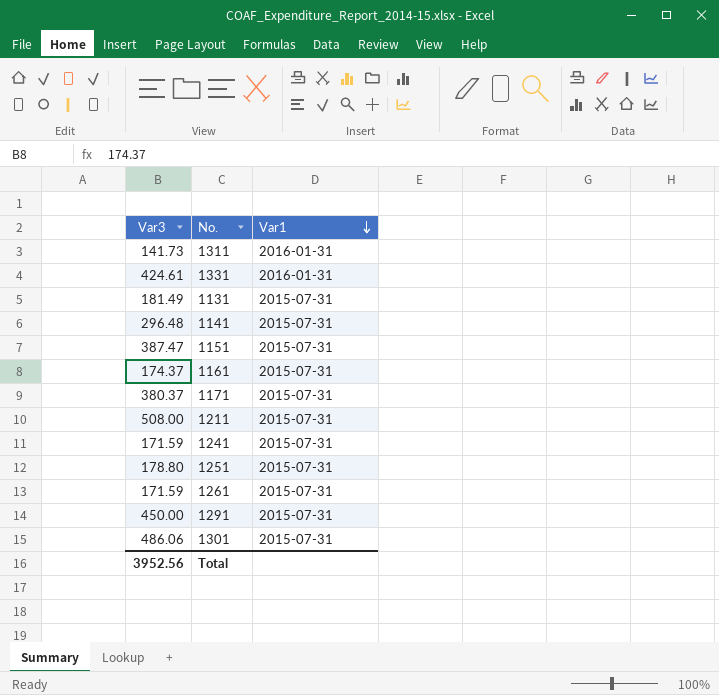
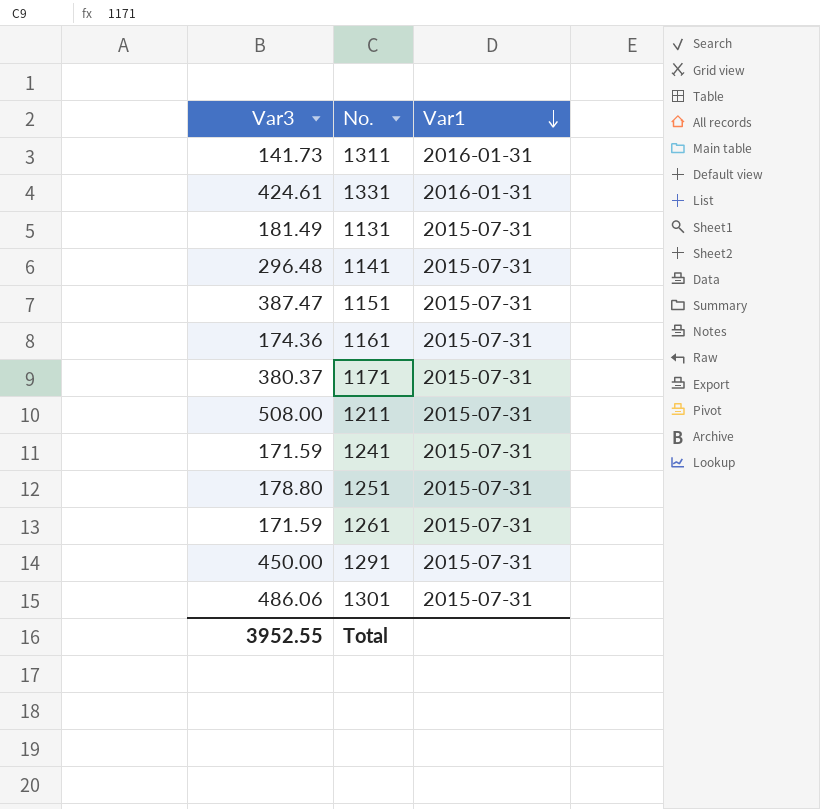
1161 | Var3: 174.37 -> 174.36
Total | Var3: 3952.56 -> 3952.55

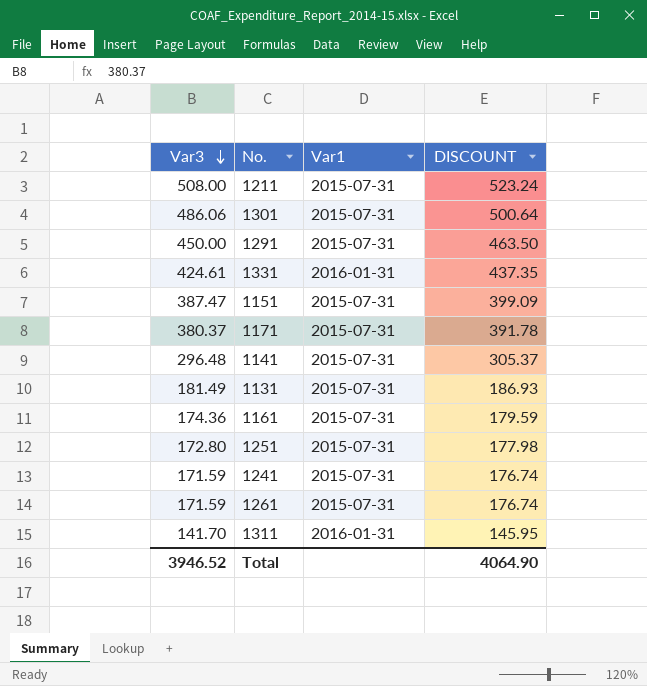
row order: Var1 descending -> Var3 descending
column DISCOUNT | formula: none -> [Var3] * 1.03
1251 | Var3: 178.80 -> 172.80
1311 | Var3: 141.73 -> 141.70
Total | Var3: 3952.55 -> 3946.52

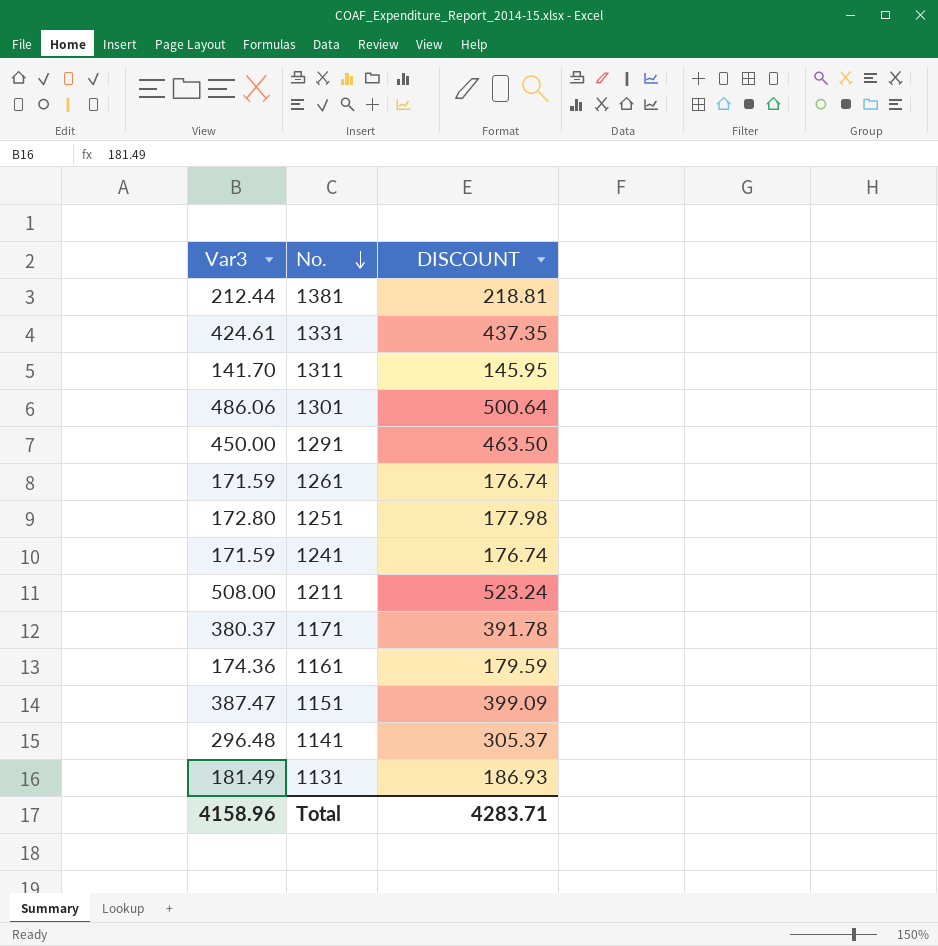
row order: Var3 descending -> No. descending
column Var1 | position: 3 -> none
row 1381: none -> 212.44 | 218.81
Total | Var3: 3946.52 -> 4158.96
Total | DISCOUNT: 4064.90 -> 4283.71

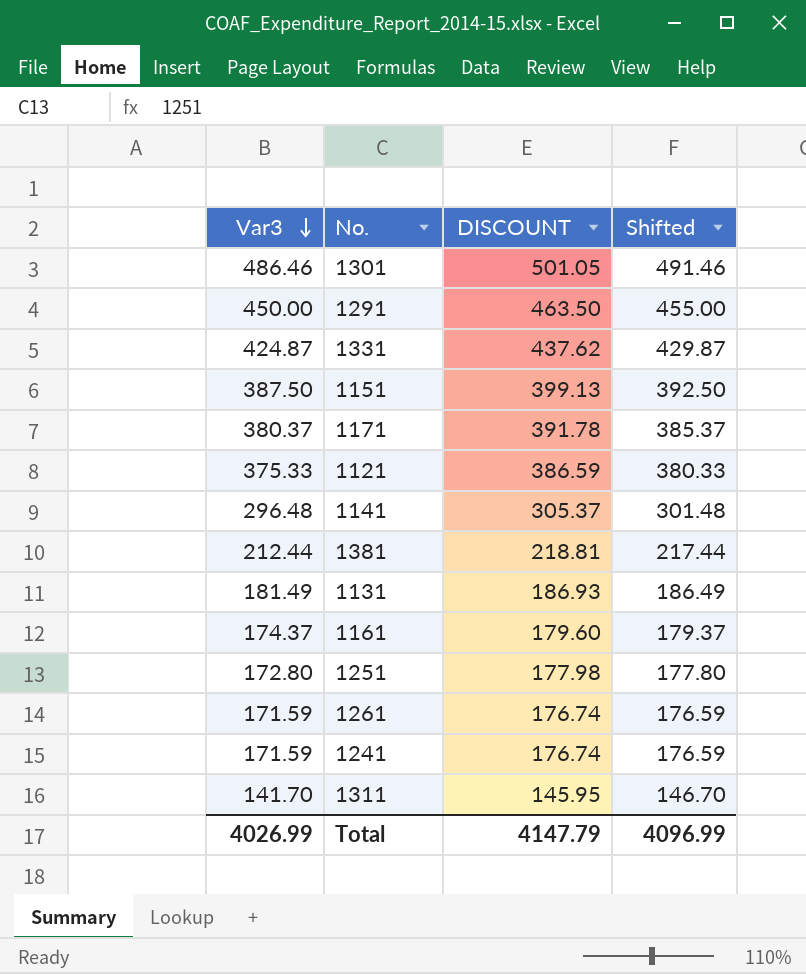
row order: No. descending -> Var3 descending
column Shifted | formula: none -> [Var3] + 5
row 1211: 508.00 | 523.24 -> none
1301 | Var3: 486.06 -> 486.46
1301 | DISCOUNT: 500.64 -> 501.05
1331 | Var3: 424.61 -> 424.87
1331 | DISCOUNT: 437.35 -> 437.62
1151 | Var3: 387.47 -> 387.50
1151 | DISCOUNT: 399.09 -> 399.13
row 1121: none -> 375.33 | 386.59 | 380.33
1161 | Var3: 174.36 -> 174.37
1161 | DISCOUNT: 179.59 -> 179.60
Total | Var3: 4158.96 -> 4026.99
Total | DISCOUNT: 4283.71 -> 4147.79

